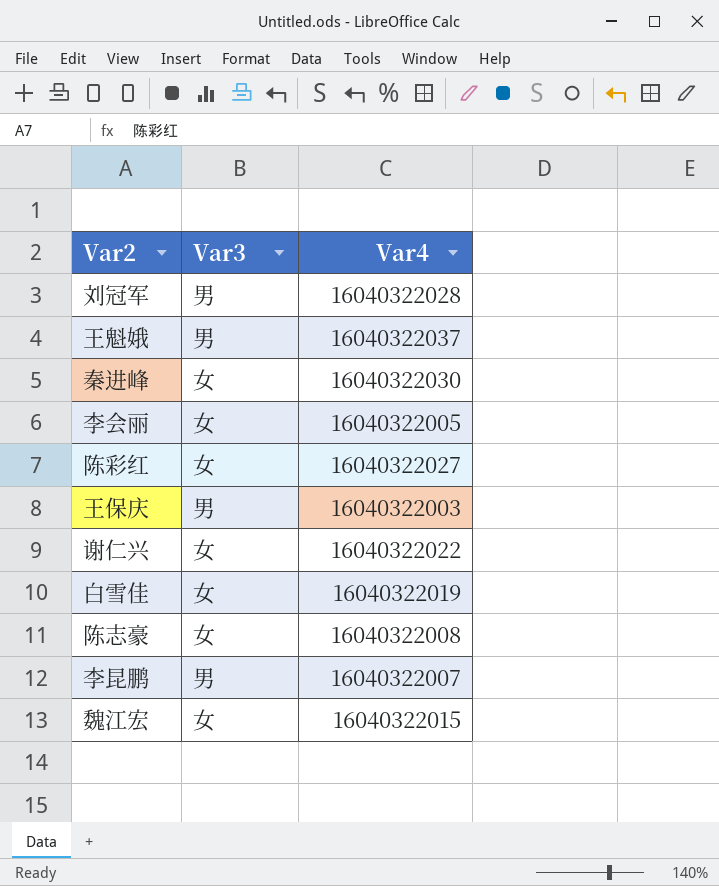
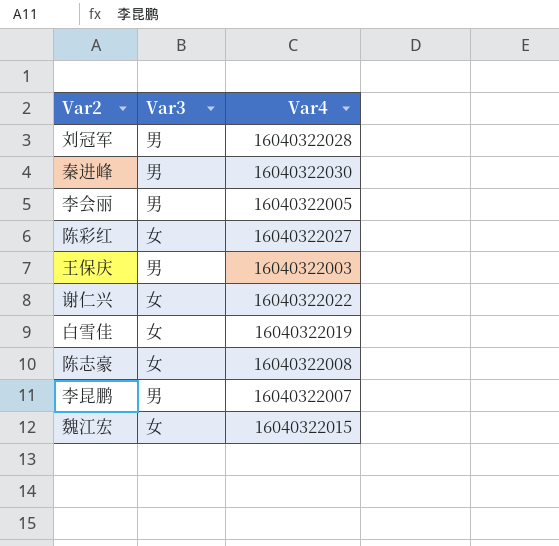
row 王魁娥: 男 | 16040322037 -> none
秦进峰 | Var3: 女 -> 男
李会丽 | Var3: 女 -> 男

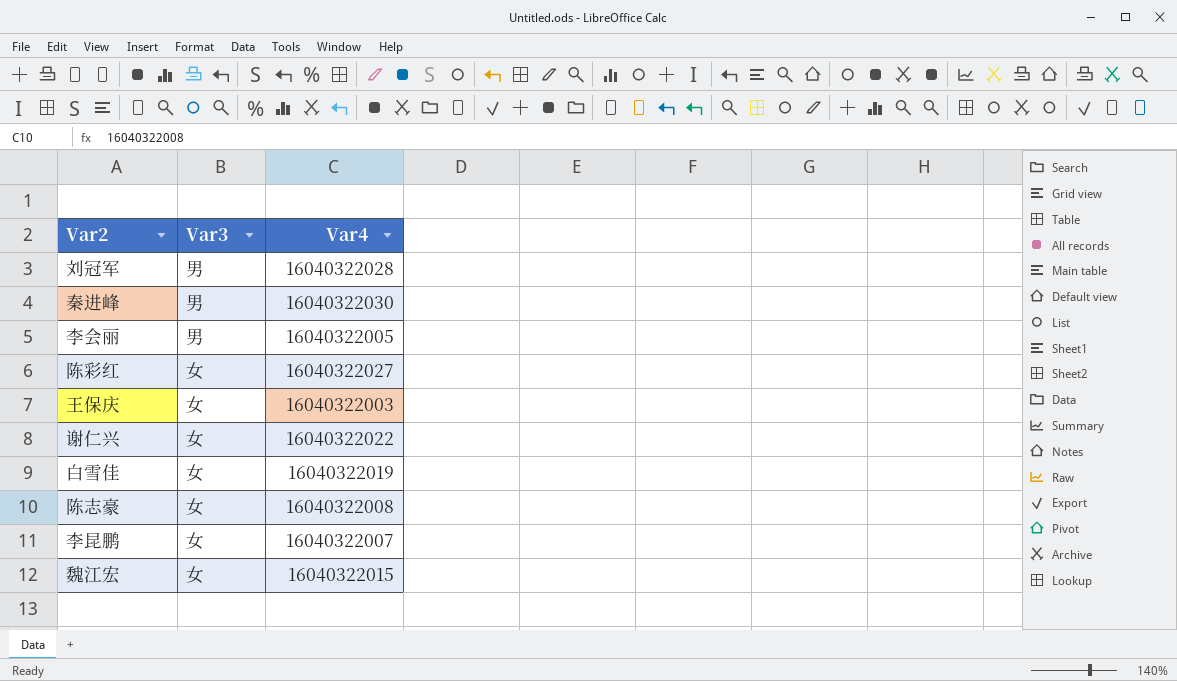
王保庆 | Var3: 男 -> 女
李昆鹏 | Var3: 男 -> 女

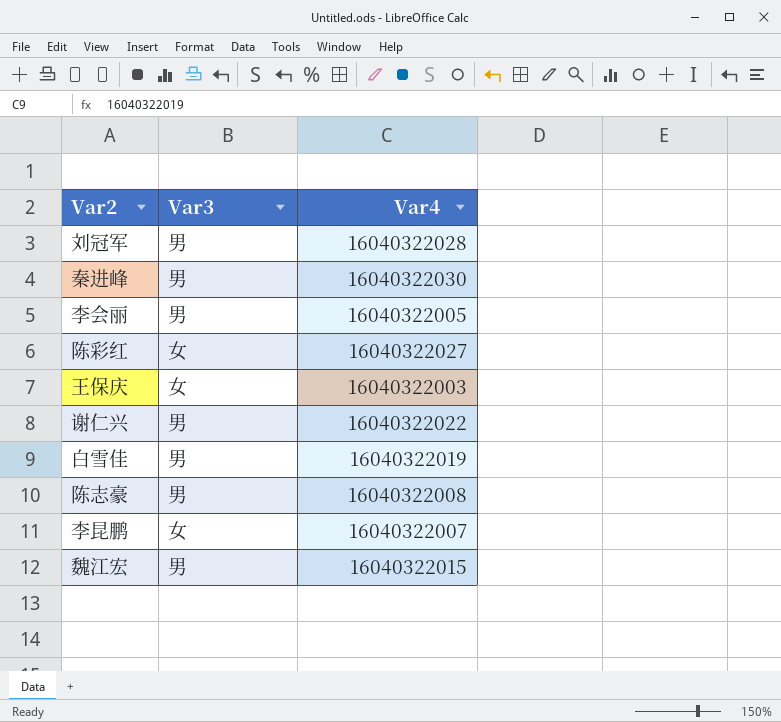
谢仁兴 | Var3: 女 -> 男
白雪佳 | Var3: 女 -> 男
陈志豪 | Var3: 女 -> 男
魏江宏 | Var3: 女 -> 男

